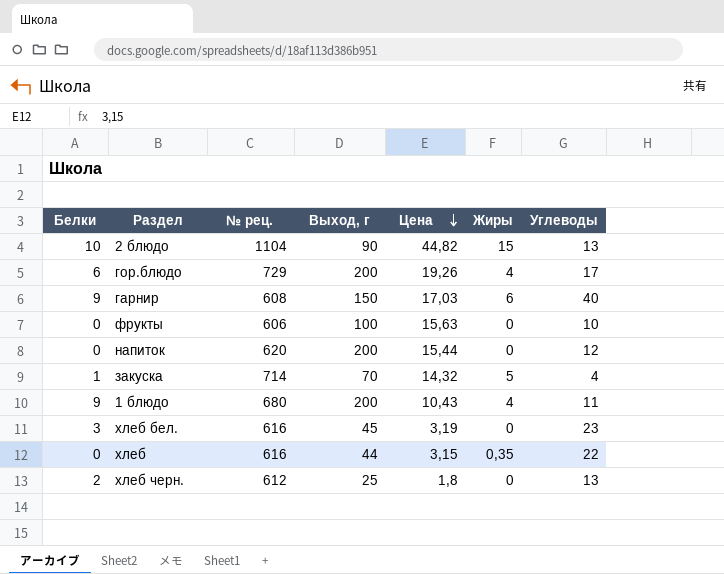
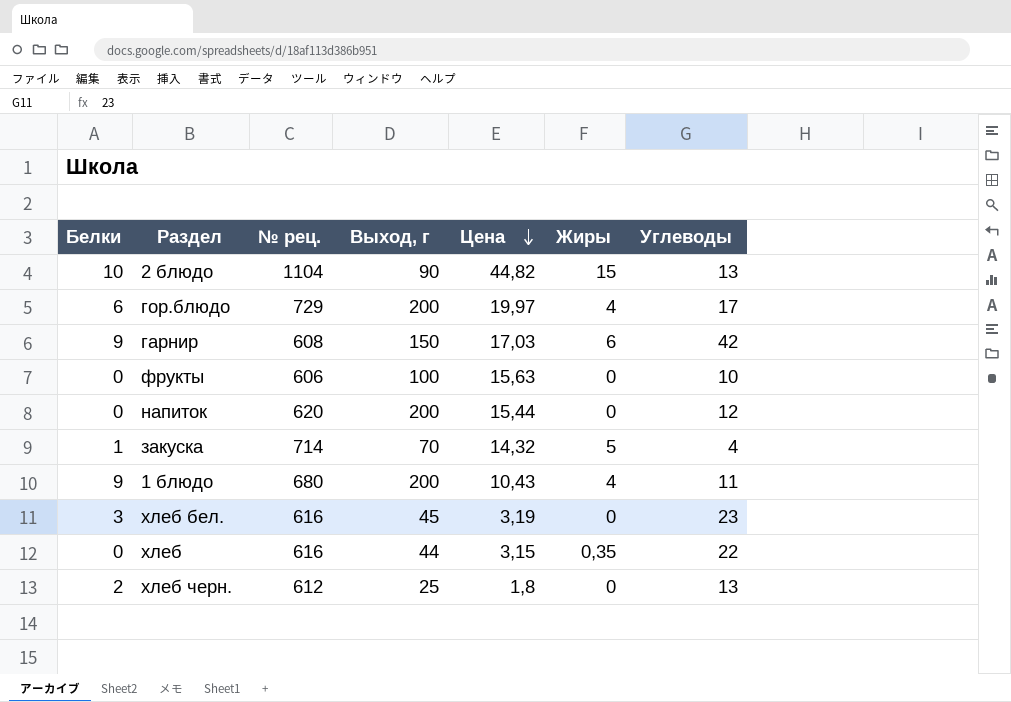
гор.блюдо | Цена: 19,26 -> 19,97
гарнир | Углеводы: 40 -> 42

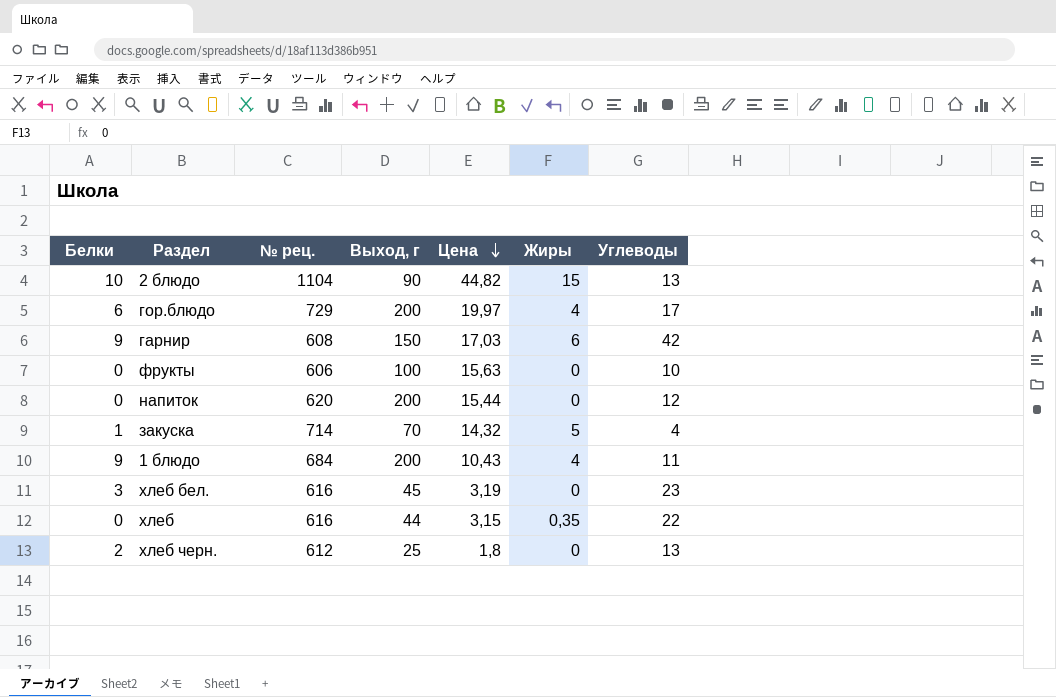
1 блюдо | № рец.: 680 -> 684

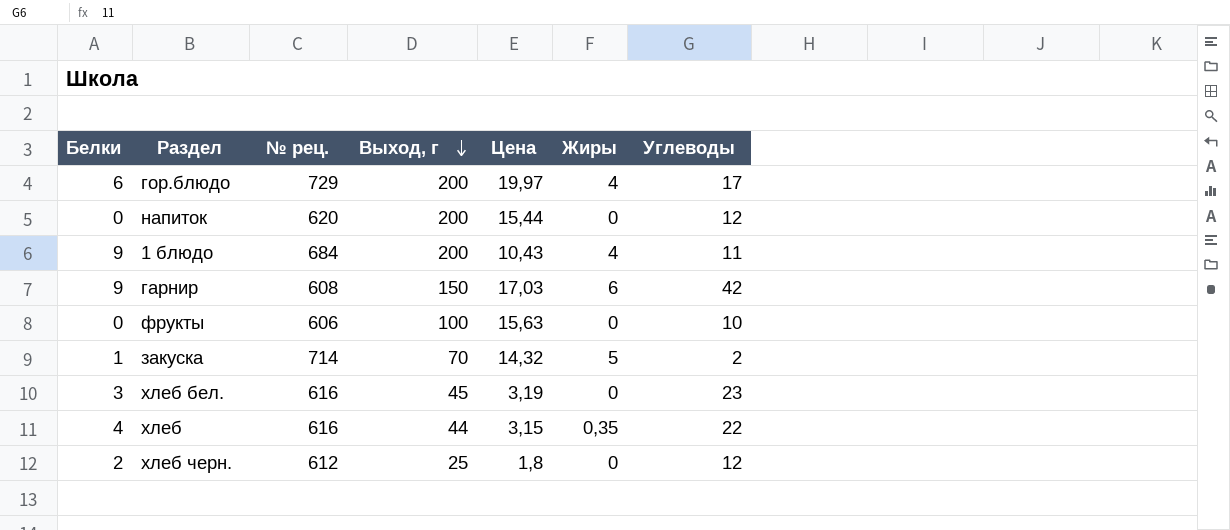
row order: Цена descending -> Выход, г descending
row 2 блюдо: 10 | 1104 | 90 | 44,82 | 15 | 13 -> none
закуска | Углеводы: 4 -> 2
хлеб | Белки: 0 -> 4
хлеб черн. | Углеводы: 13 -> 12

